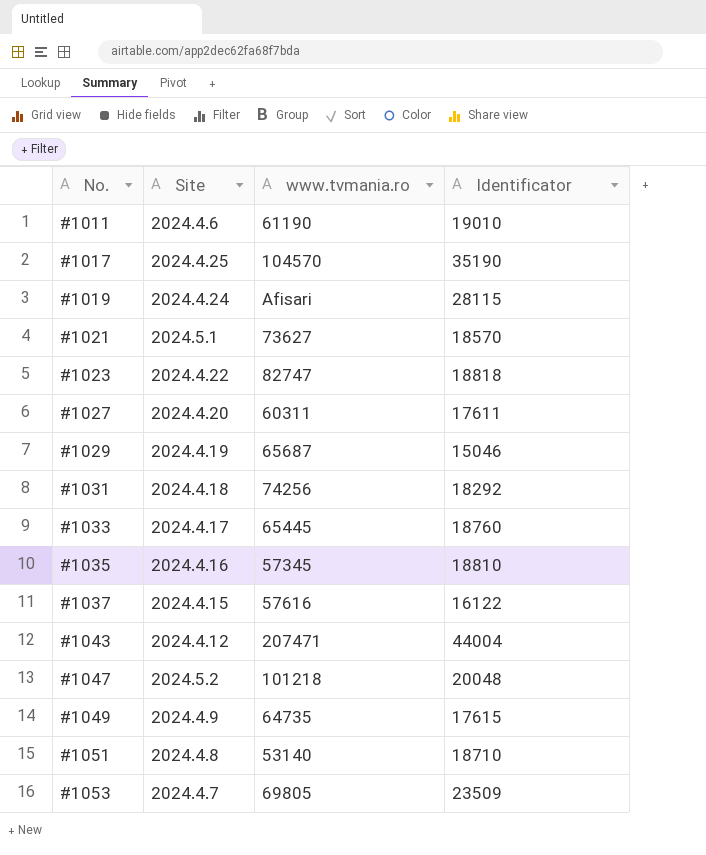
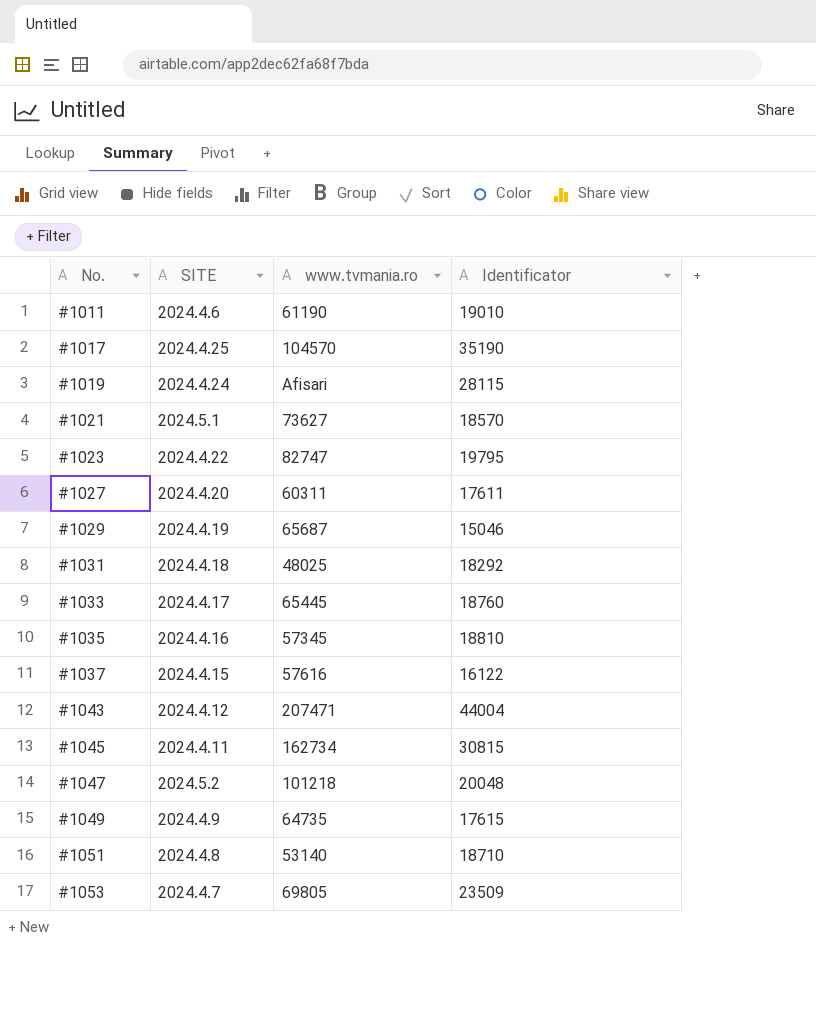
column name: Site -> SITE
#1023 | Identificator: 18818 -> 19795
#1031 | www.tvmania.ro: 74256 -> 48025
row #1045: none -> 2024.4.11 | 162734 | 30815

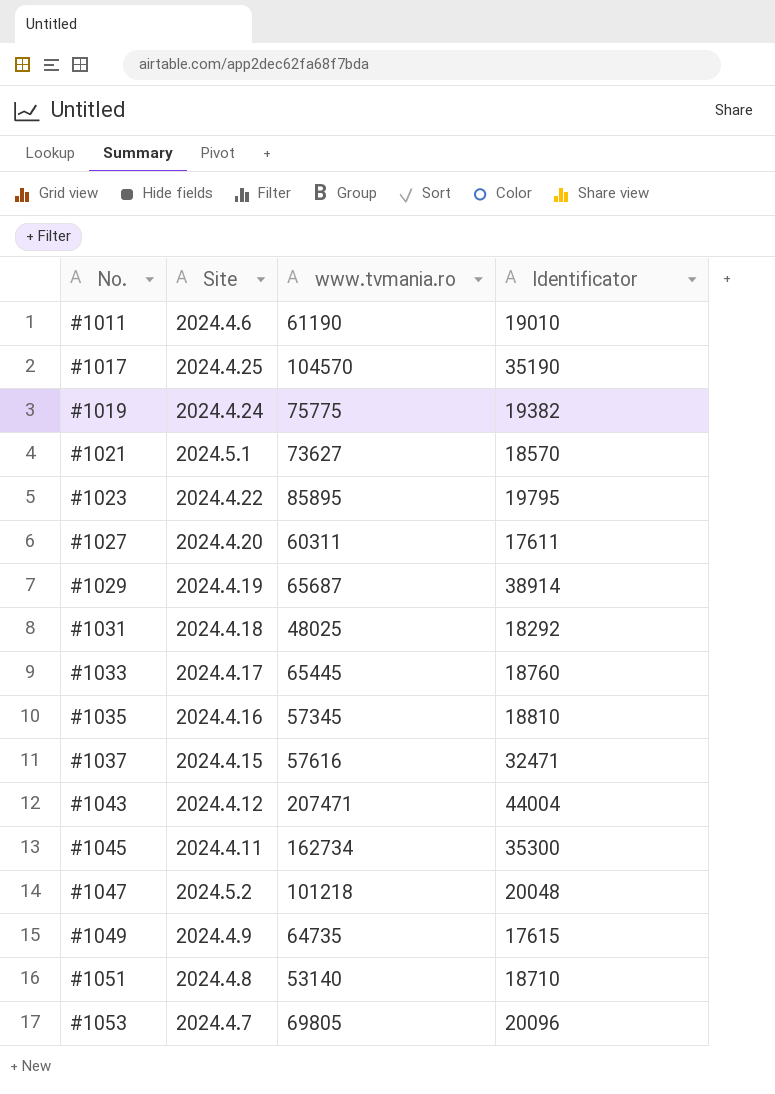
column name: SITE -> Site
#1019 | www.tvmania.ro: Afisari -> 75775
#1019 | Identificator: 28115 -> 19382
#1023 | www.tvmania.ro: 82747 -> 85895
#1029 | Identificator: 15046 -> 38914
#1037 | Identificator: 16122 -> 32471
#1045 | Identificator: 30815 -> 35300
#1053 | Identificator: 23509 -> 20096

